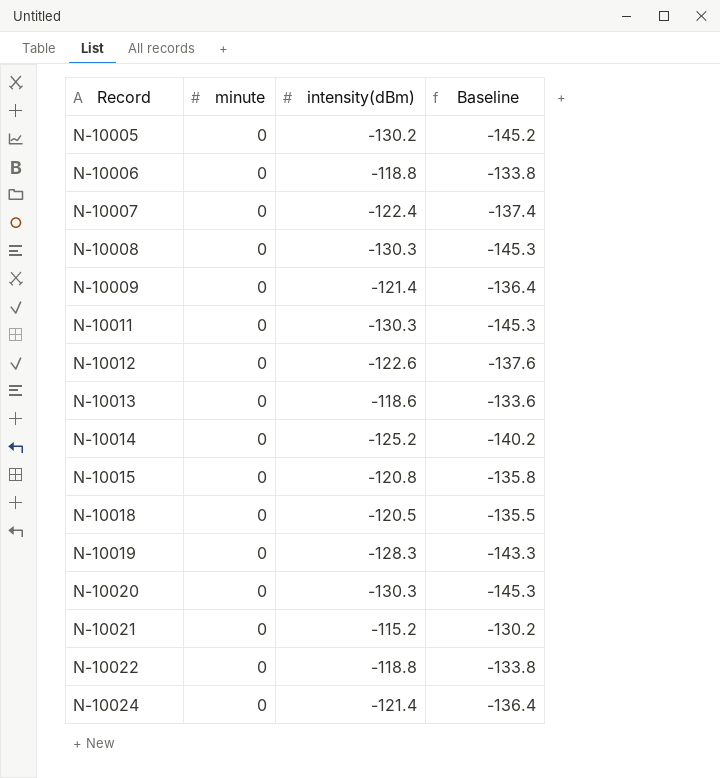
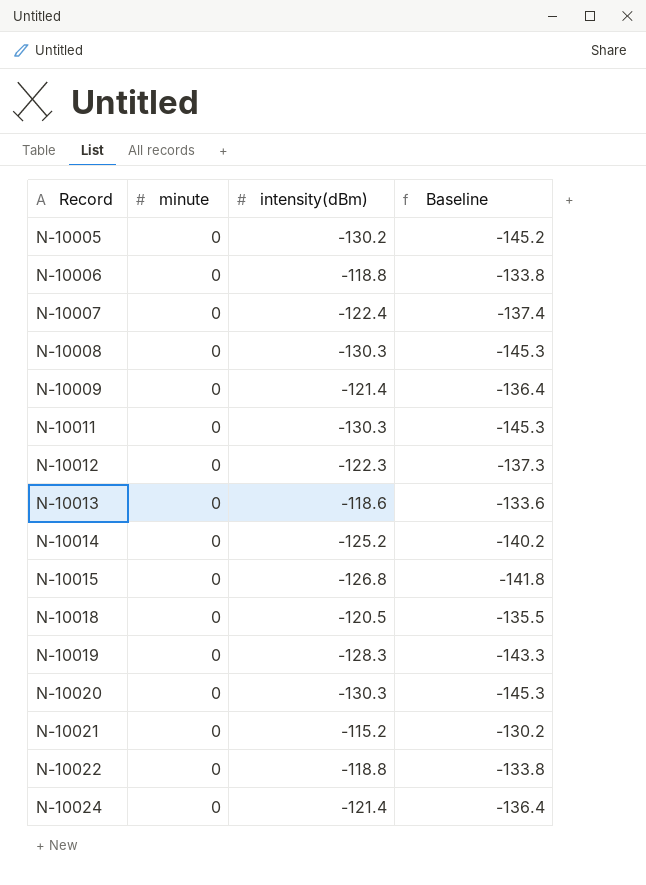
N-10012 | intensity(dBm): -122.6 -> -122.3
N-10012 | Baseline: -137.6 -> -137.3
N-10015 | intensity(dBm): -120.8 -> -126.8
N-10015 | Baseline: -135.8 -> -141.8

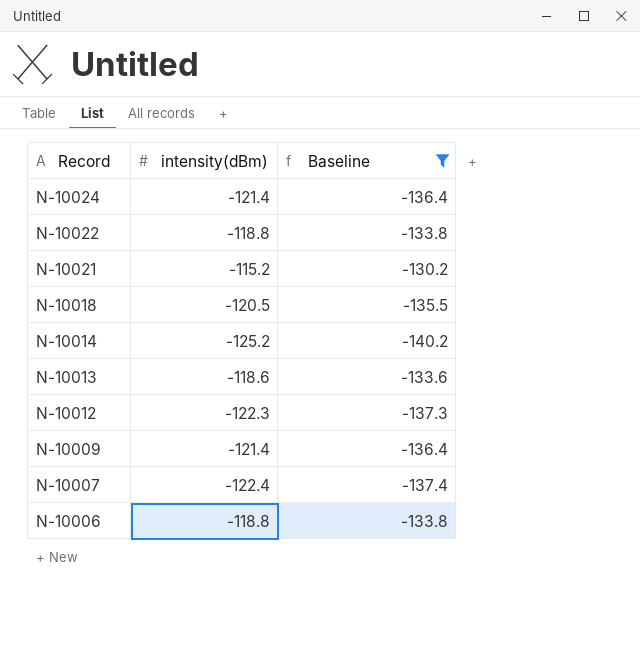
filter: none -> Baseline >= -140.2
row order: Record ascending -> Record descending
column minute | position: 2 -> none

